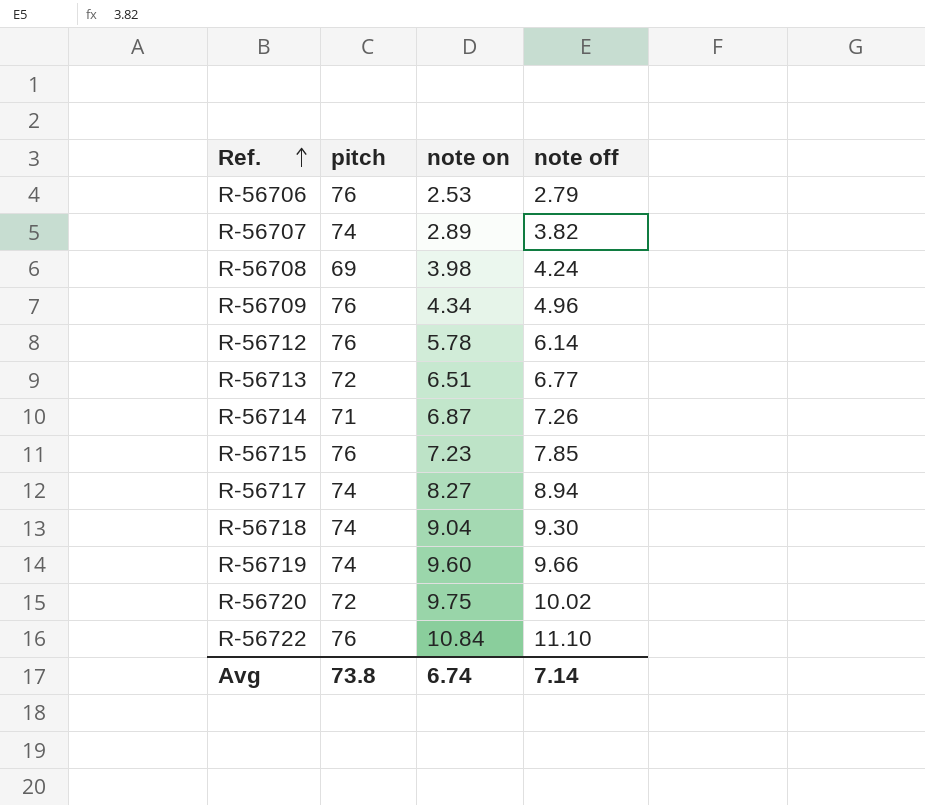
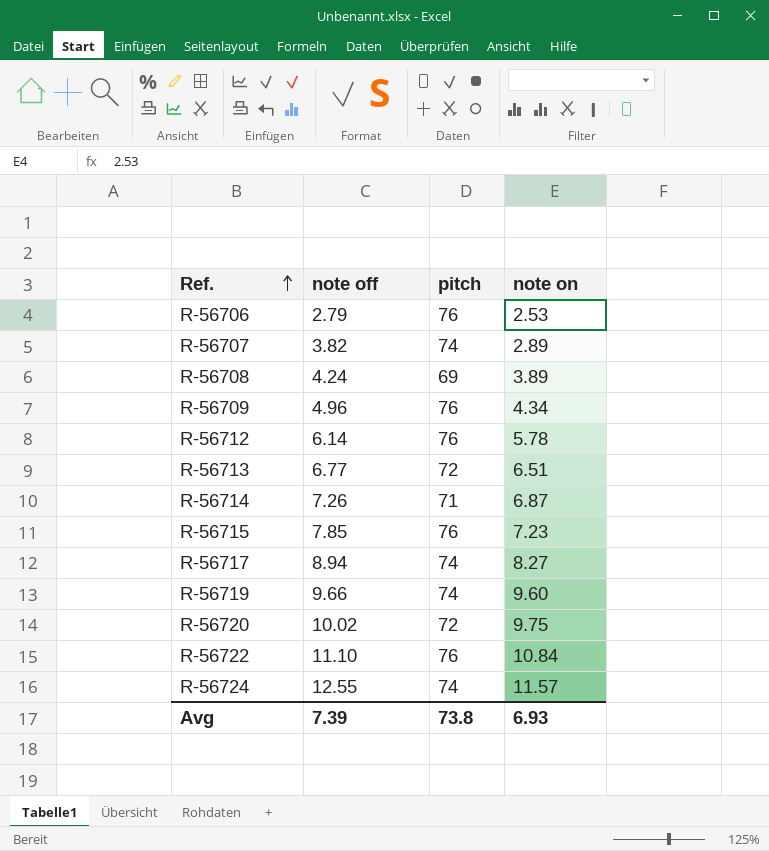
column note off | position: 4 -> 2
row R-56718: 74 | 9.04 | 9.30 -> none
R-56708 | note on: 3.98 -> 3.89
row R-56724: none -> 12.55 | 74 | 11.57
Avg | note off: 7.14 -> 7.39
Avg | note on: 6.74 -> 6.93

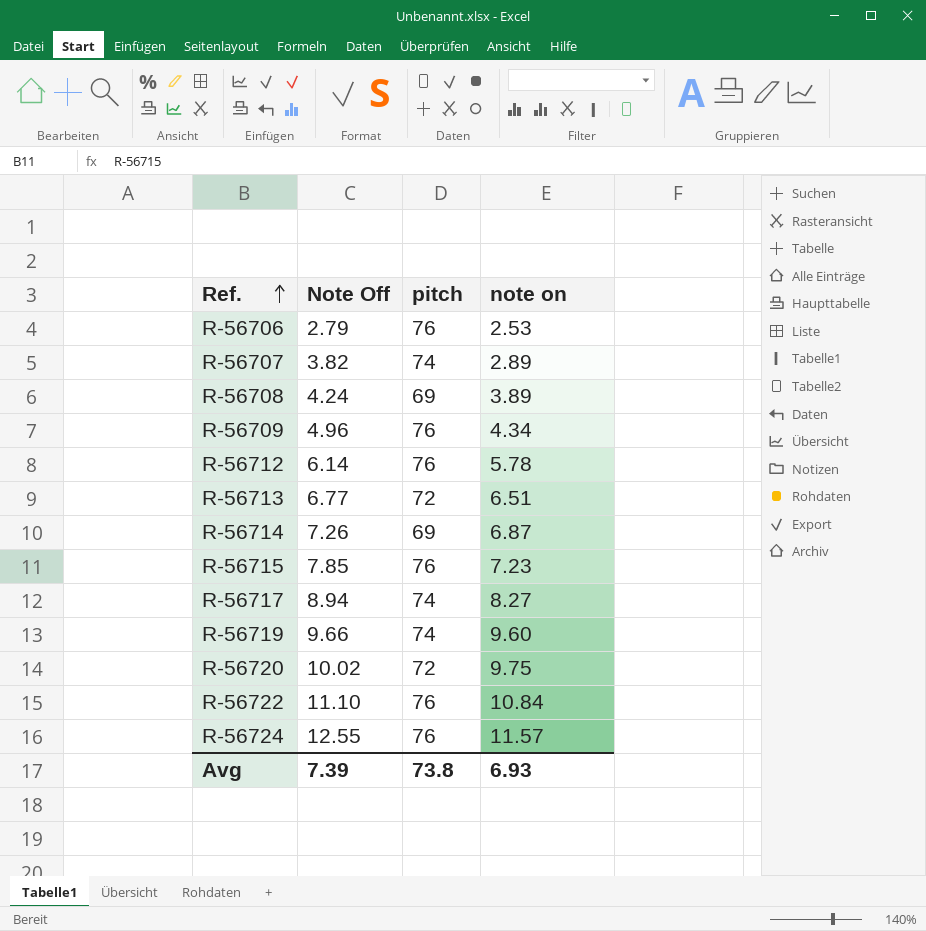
column name: note off -> Note Off
R-56714 | pitch: 71 -> 69
R-56724 | pitch: 74 -> 76

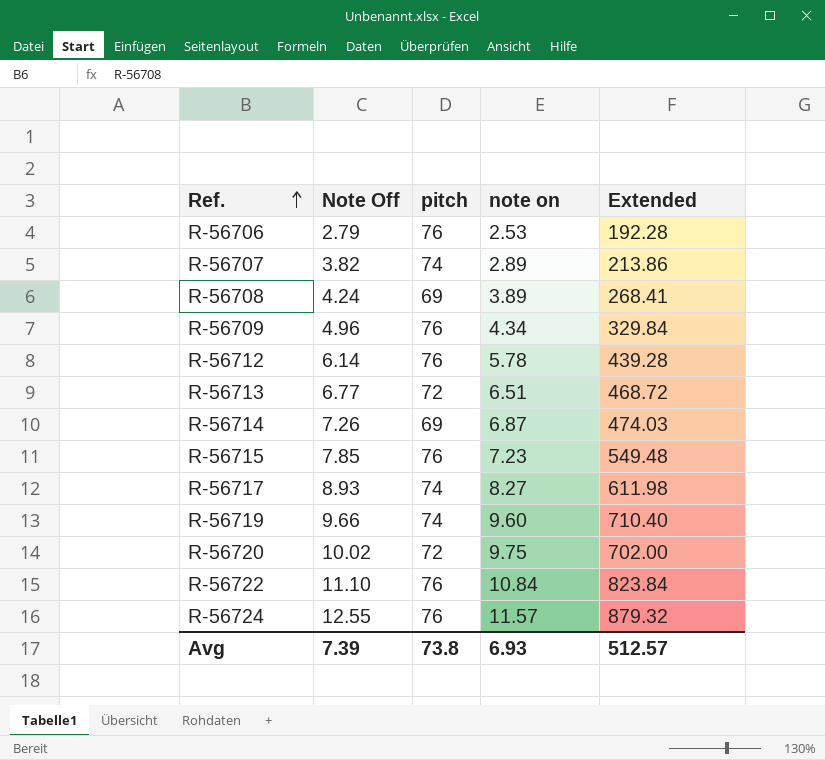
column Extended | formula: none -> [pitch] * [note on]
R-56717 | Note Off: 8.94 -> 8.93

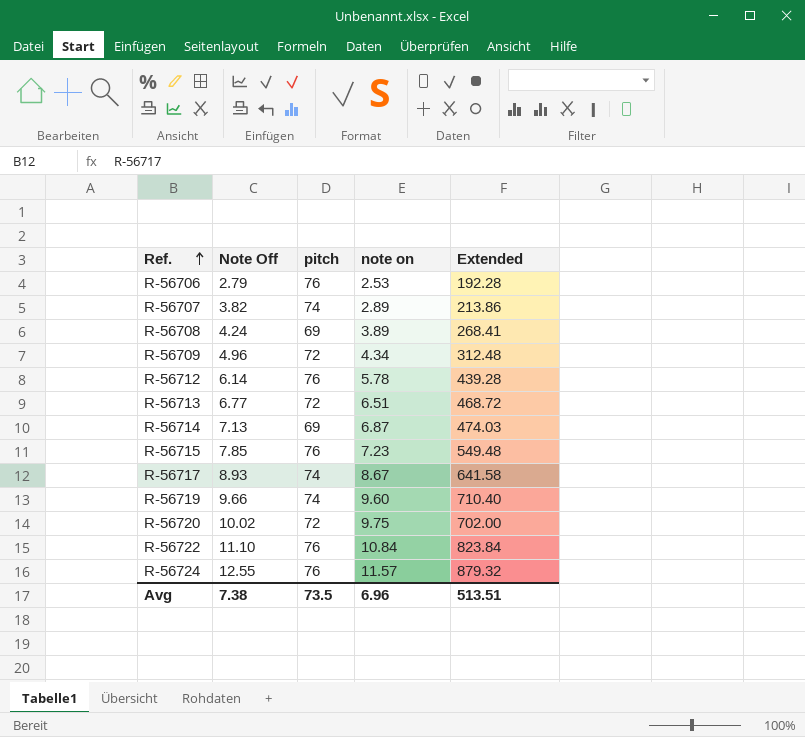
R-56709 | pitch: 76 -> 72
R-56709 | Extended: 329.84 -> 312.48
R-56714 | Note Off: 7.26 -> 7.13
R-56717 | note on: 8.27 -> 8.67
R-56717 | Extended: 611.98 -> 641.58
Avg | Note Off: 7.39 -> 7.38
Avg | pitch: 73.8 -> 73.5
Avg | note on: 6.93 -> 6.96
Avg | Extended: 512.57 -> 513.51

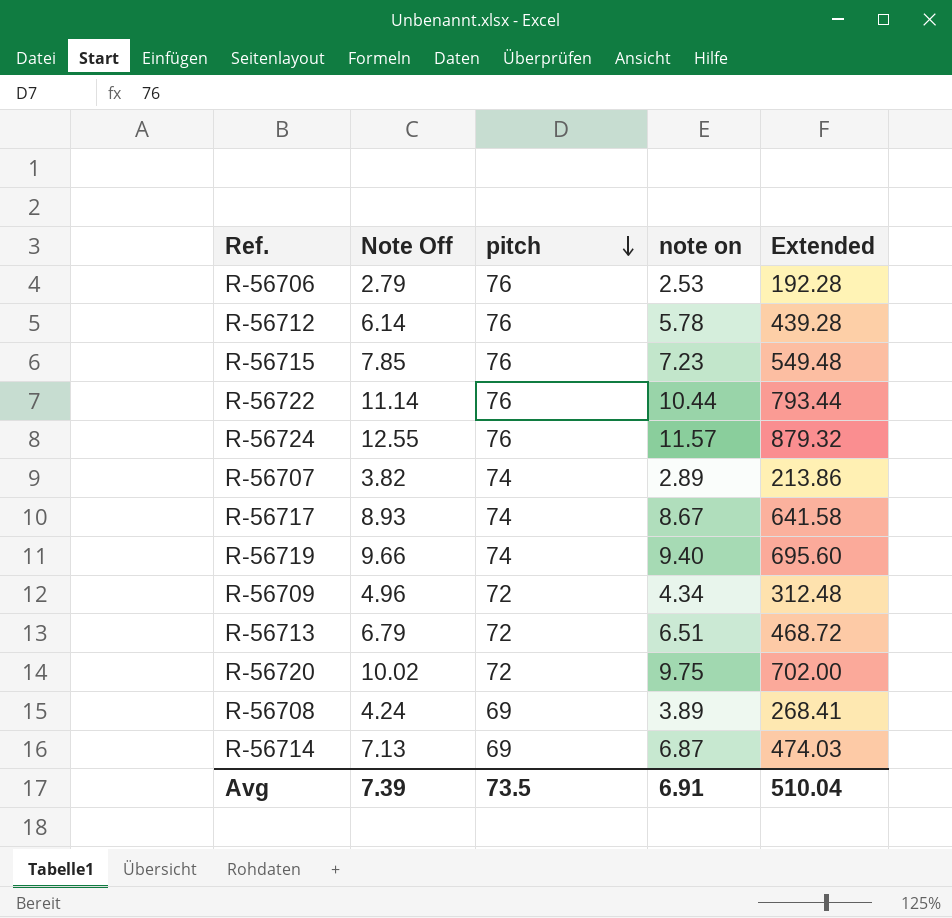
row order: Ref. ascending -> pitch descending
R-56722 | Note Off: 11.10 -> 11.14
R-56722 | note on: 10.84 -> 10.44
R-56722 | Extended: 823.84 -> 793.44
R-56719 | note on: 9.60 -> 9.40
R-56719 | Extended: 710.40 -> 695.60
R-56713 | Note Off: 6.77 -> 6.79
Avg | Note Off: 7.38 -> 7.39
Avg | note on: 6.96 -> 6.91
Avg | Extended: 513.51 -> 510.04

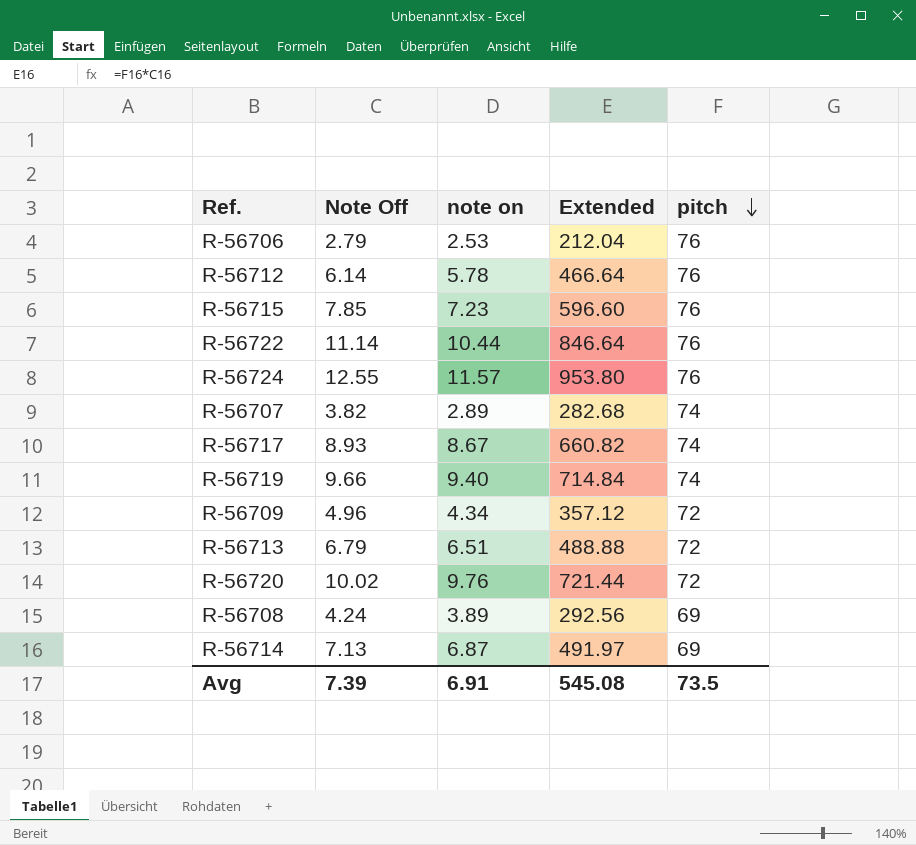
column Extended | formula: [pitch] * [note on] -> [Note Off] * [pitch]
column pitch | position: 3 -> 5
R-56720 | note on: 9.75 -> 9.76
Avg | Extended: 510.04 -> 545.08

